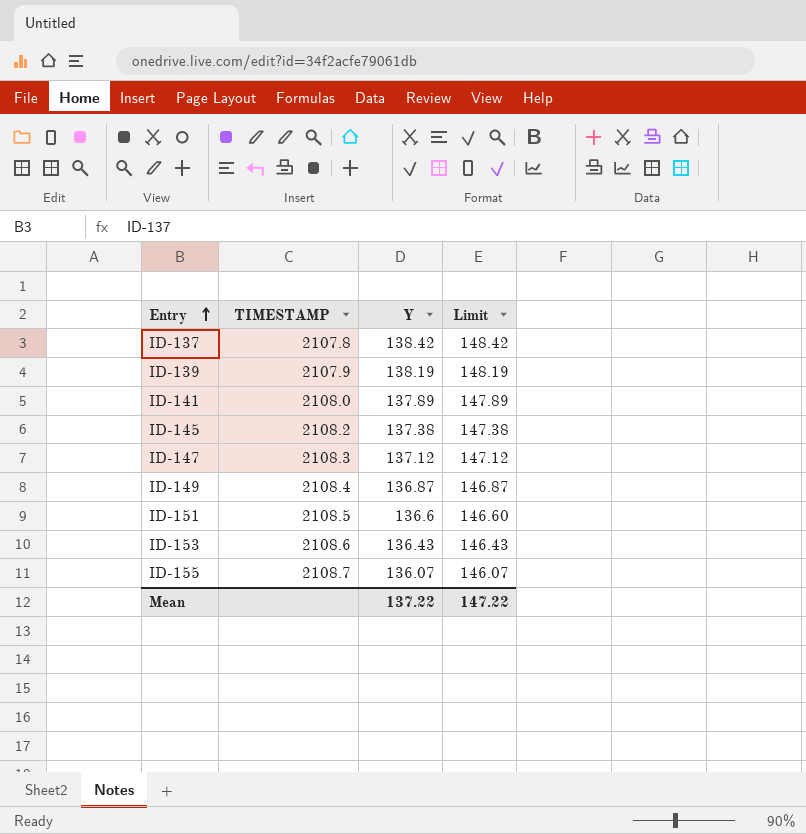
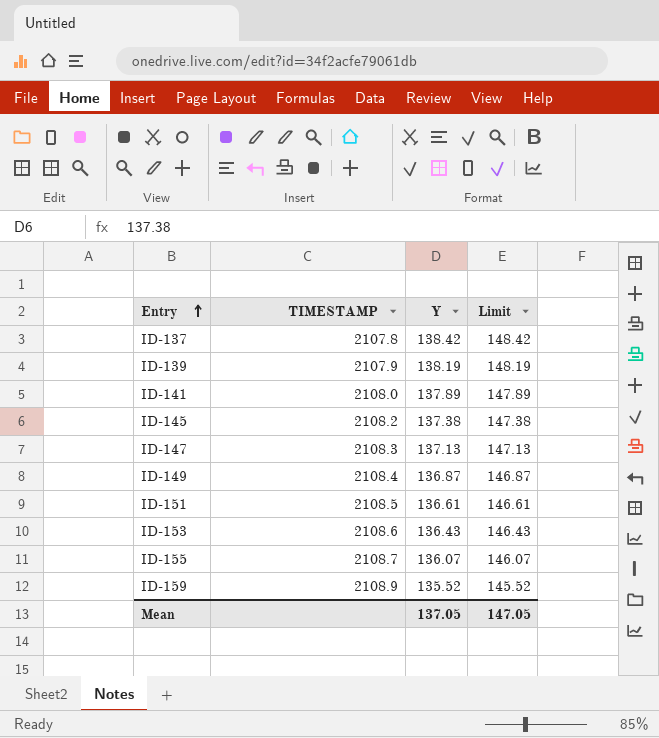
ID-147 | Y: 137.12 -> 137.13
ID-147 | Limit: 147.12 -> 147.13
ID-151 | Y: 136.6 -> 136.61
ID-151 | Limit: 146.60 -> 146.61
row ID-159: none -> 2108.9 | 135.52 | 145.52
Mean | Y: 137.22 -> 137.05
Mean | Limit: 147.22 -> 147.05

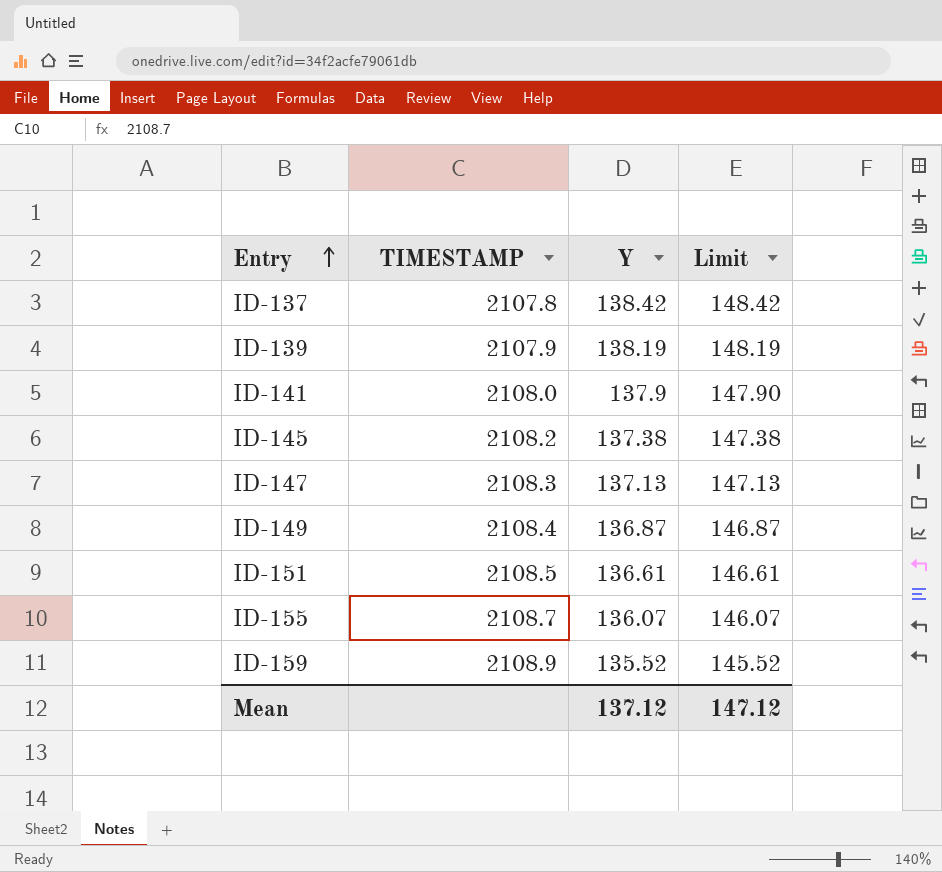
row ID-153: 2108.6 | 136.43 | 146.43 -> none
ID-141 | Y: 137.89 -> 137.9
ID-141 | Limit: 147.89 -> 147.90
Mean | Y: 137.05 -> 137.12
Mean | Limit: 147.05 -> 147.12

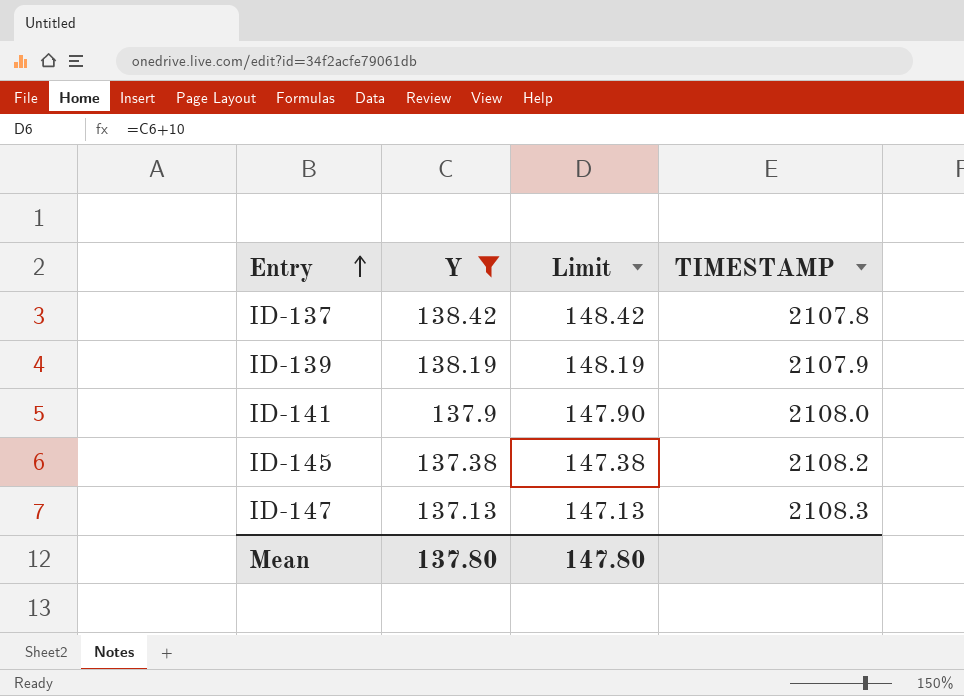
filter: none -> Y >= 137.13
column TIMESTAMP | position: 2 -> 4
Mean | Y: 137.12 -> 137.80
Mean | Limit: 147.12 -> 147.80

